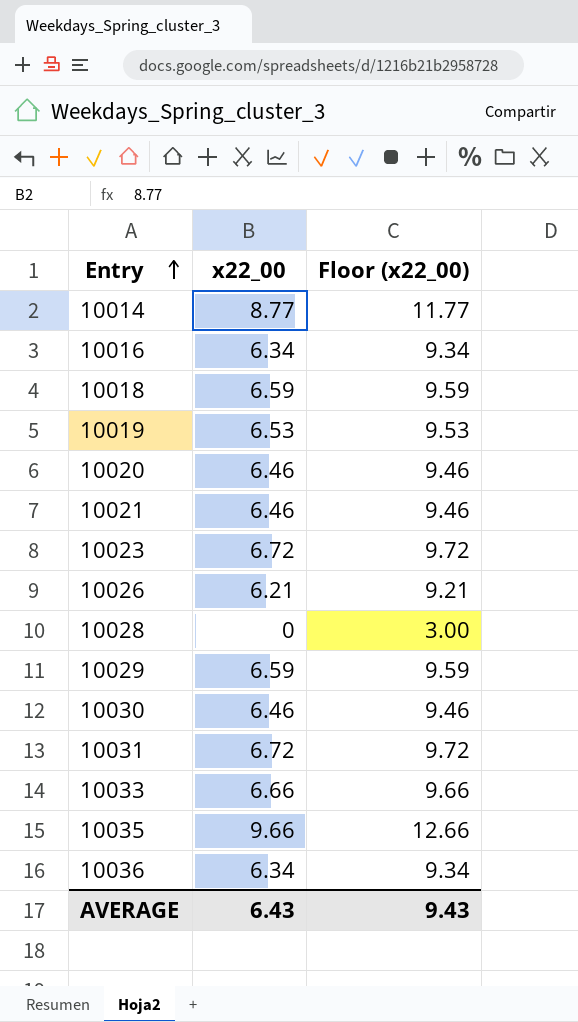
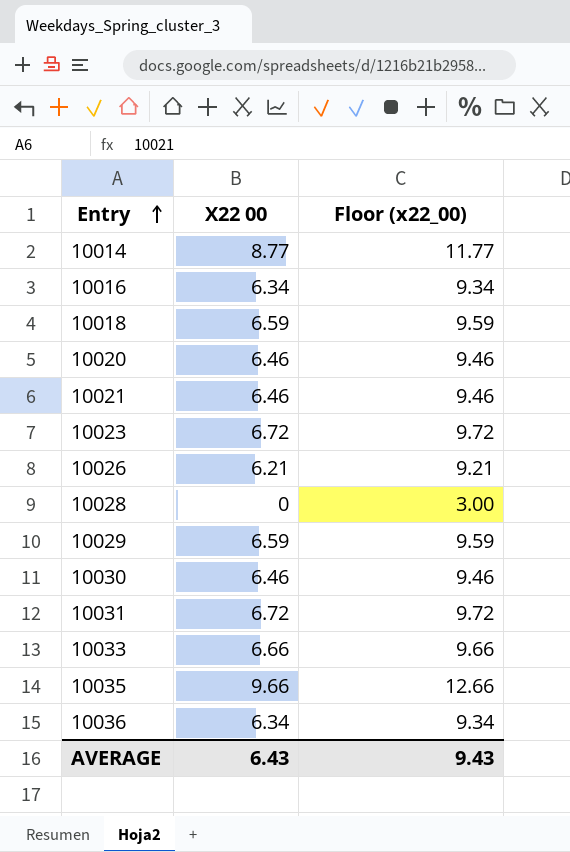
column name: x22_00 -> X22 00
row 10019: 6.53 | 9.53 -> none

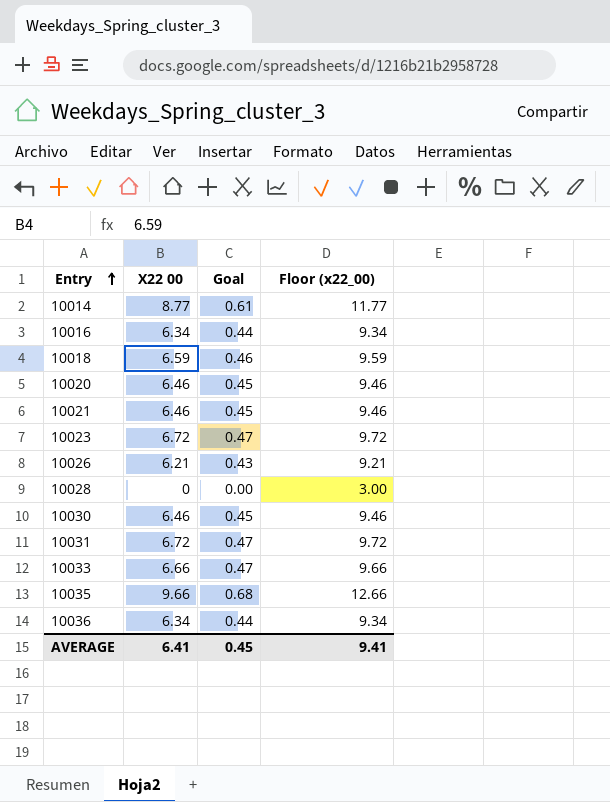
column Goal | formula: none -> [X22 00] * 0.07
row 10029: 6.59 | 9.59 -> none
AVERAGE | X22 00: 6.43 -> 6.41
AVERAGE | Floor (x22_00): 9.43 -> 9.41

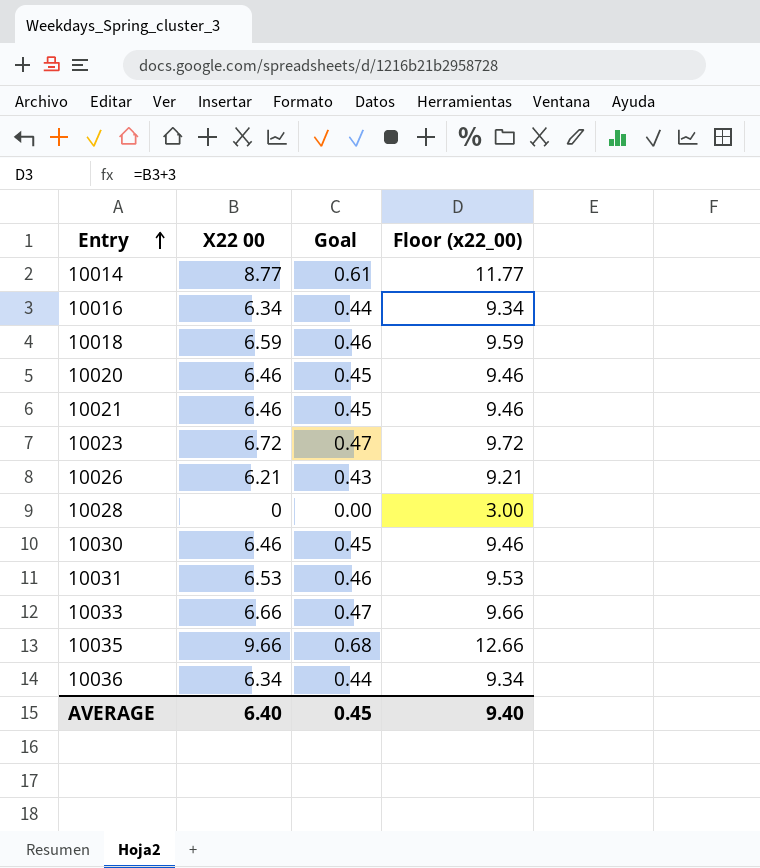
10031 | X22 00: 6.72 -> 6.53
10031 | Goal: 0.47 -> 0.46
10031 | Floor (x22_00): 9.72 -> 9.53
AVERAGE | X22 00: 6.41 -> 6.40
AVERAGE | Floor (x22_00): 9.41 -> 9.40

